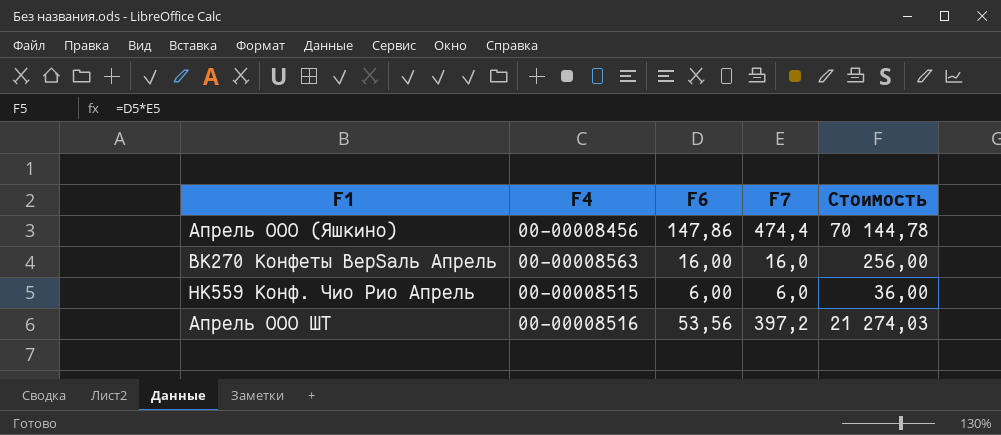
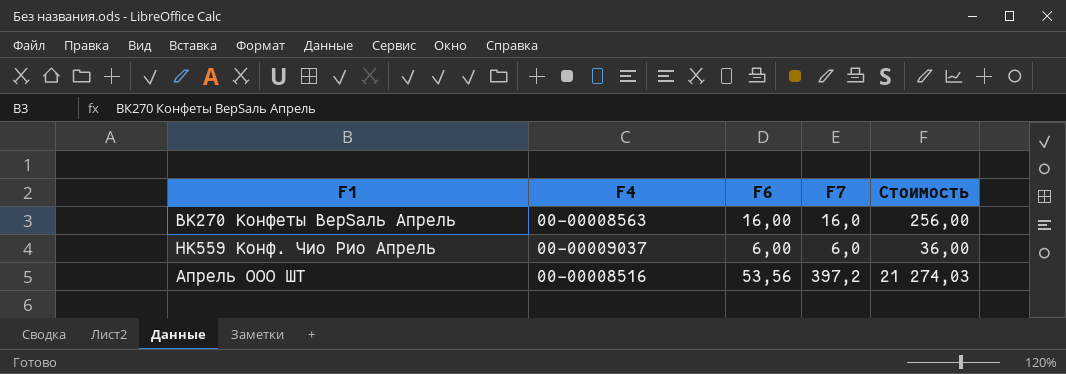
row Апрель ООО (Яшкино): 00-00008456 | 147,86 | 474,4 | 70 144,78 -> none
НК559 Конф. Чио Рио Апрель | F4: 00-00008515 -> 00-00009037

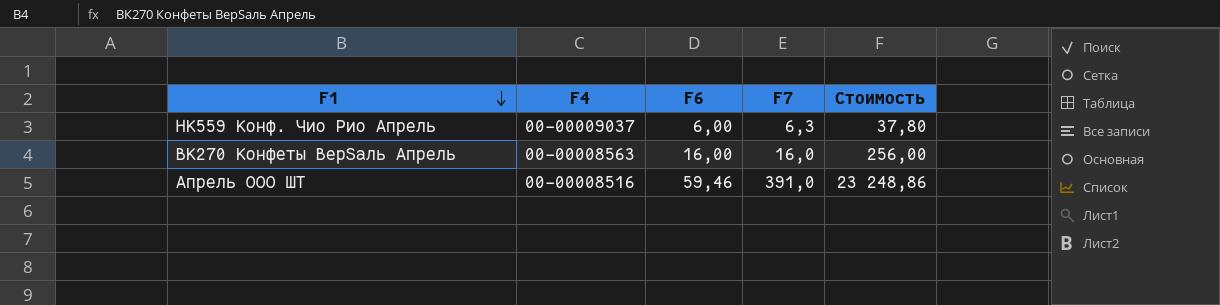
row order: none -> F1 descending
НК559 Конф. Чио Рио Апрель | F7: 6,0 -> 6,3
НК559 Конф. Чио Рио Апрель | Стоимость: 36,00 -> 37,80
Апрель ООО ШТ | F6: 53,56 -> 59,46
Апрель ООО ШТ | F7: 397,2 -> 391,0
Апрель ООО ШТ | Стоимость: 21 274,03 -> 23 248,86

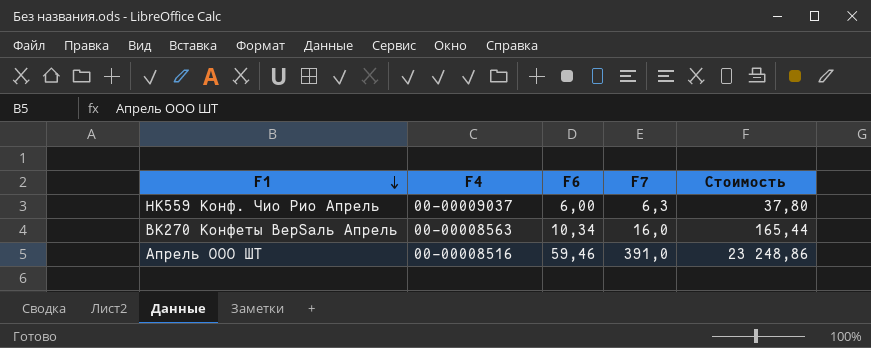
ВК270 Конфеты ВерSаль Апрель | F6: 16,00 -> 10,34
ВК270 Конфеты ВерSаль Апрель | Стоимость: 256,00 -> 165,44

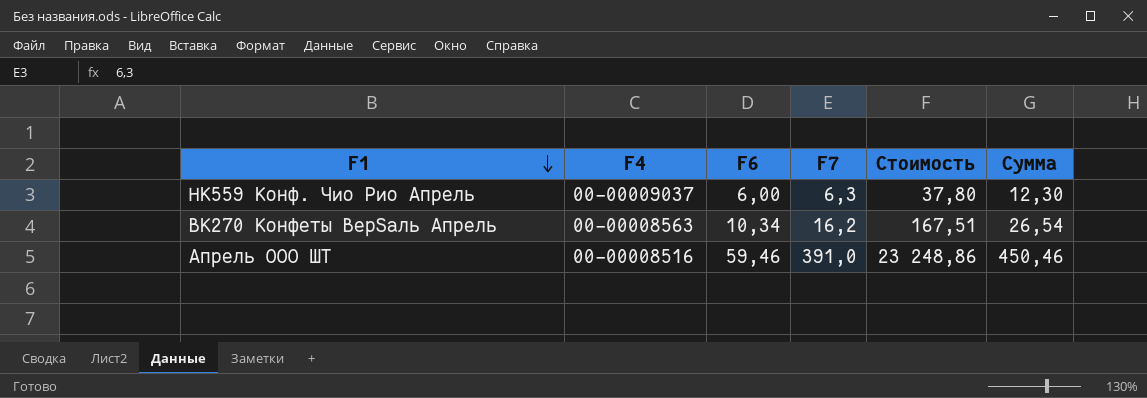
column Сумма | formula: none -> [F6] + [F7]
ВК270 Конфеты ВерSаль Апрель | F7: 16,0 -> 16,2
ВК270 Конфеты ВерSаль Апрель | Стоимость: 165,44 -> 167,51

